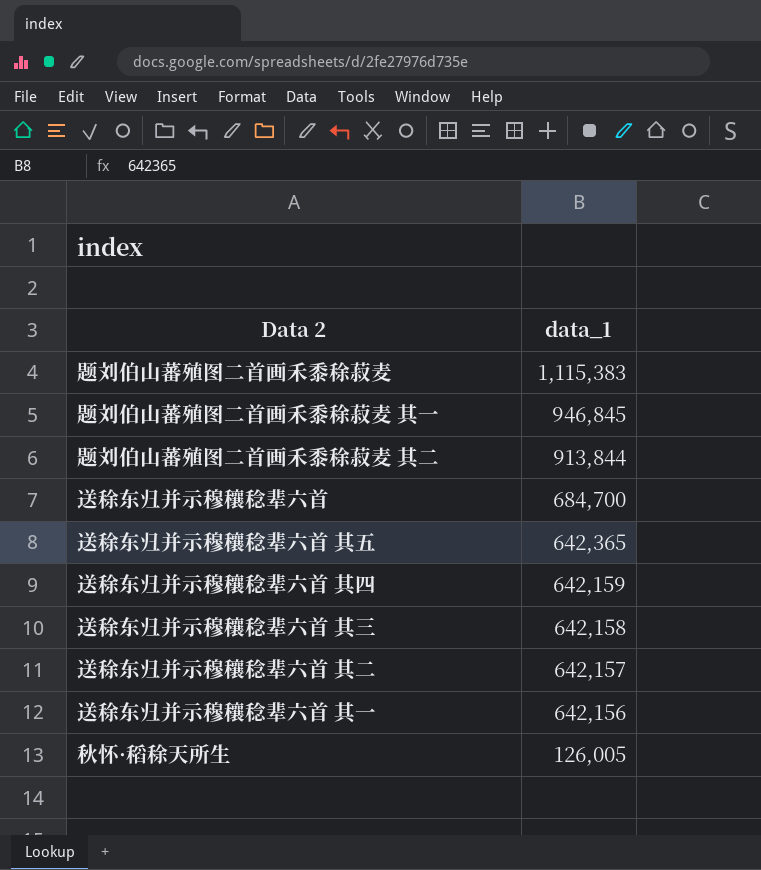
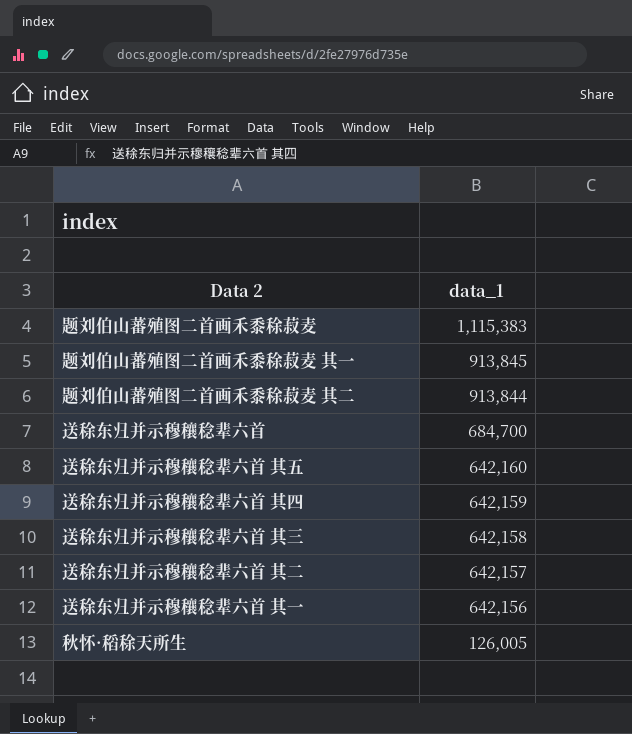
题刘伯山蕃殖图二首画禾黍稌菽麦 其一 | data_1: 946,845 -> 913,845
送稌东归并示穆穰稔辈六首 其五 | data_1: 642,365 -> 642,160

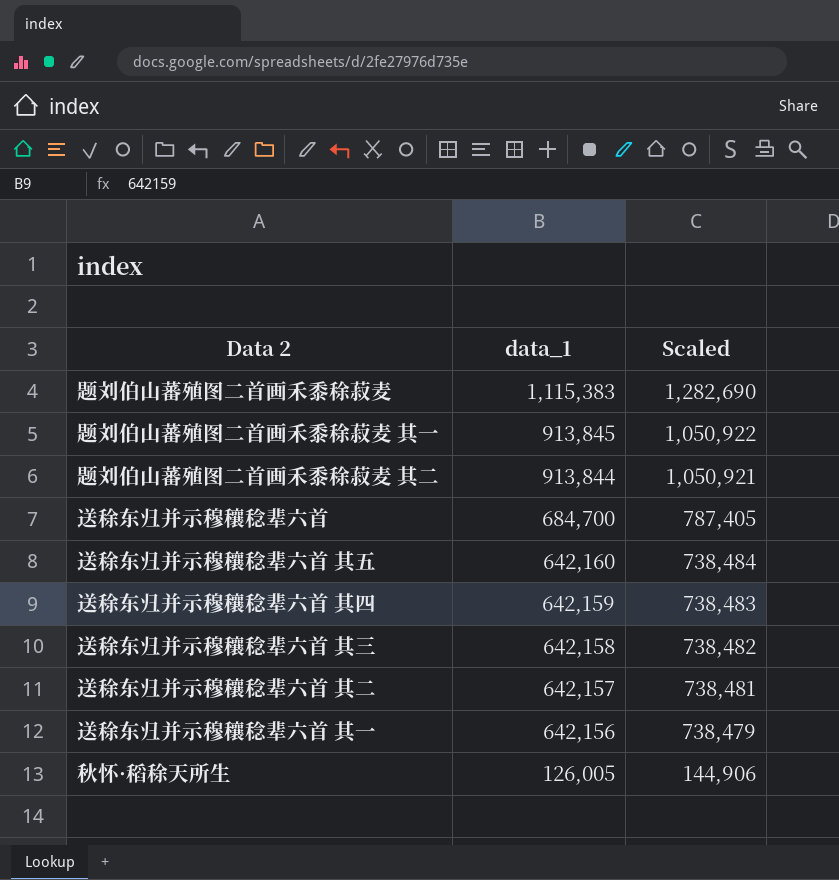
column Scaled | formula: none -> [data_1] * 1.15

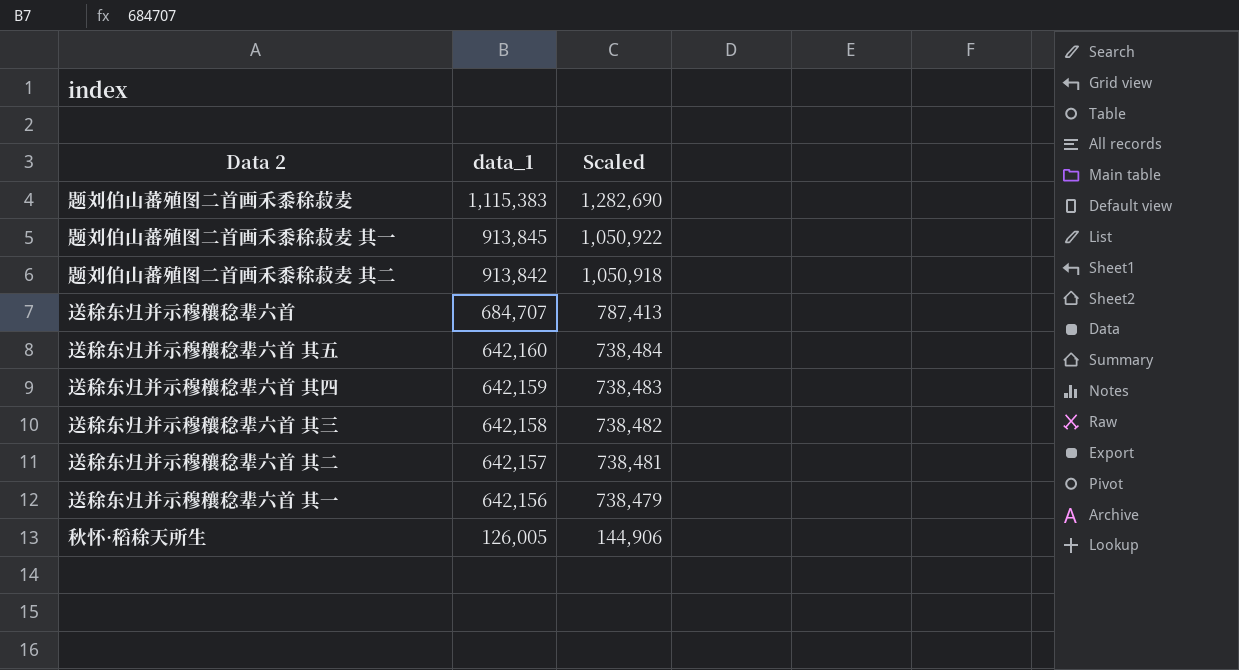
题刘伯山蕃殖图二首画禾黍稌菽麦 其二 | data_1: 913,844 -> 913,842
题刘伯山蕃殖图二首画禾黍稌菽麦 其二 | Scaled: 1,050,921 -> 1,050,918
送稌东归并示穆穰稔辈六首 | data_1: 684,700 -> 684,707
送稌东归并示穆穰稔辈六首 | Scaled: 787,405 -> 787,413

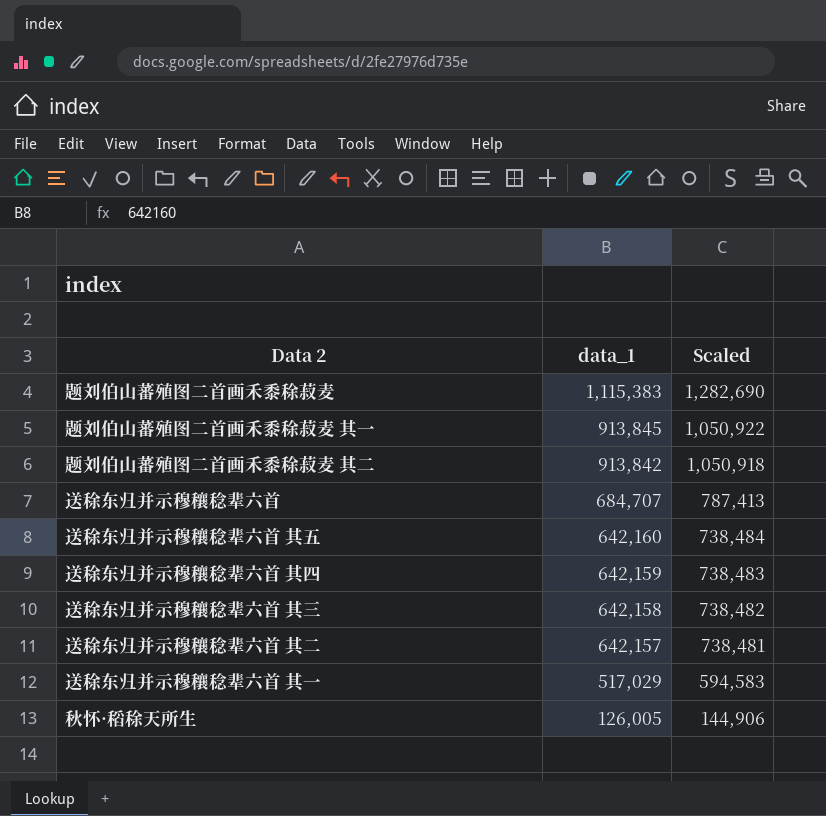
送稌东归并示穆穰稔辈六首 其一 | data_1: 642,156 -> 517,029
送稌东归并示穆穰稔辈六首 其一 | Scaled: 738,479 -> 594,583

